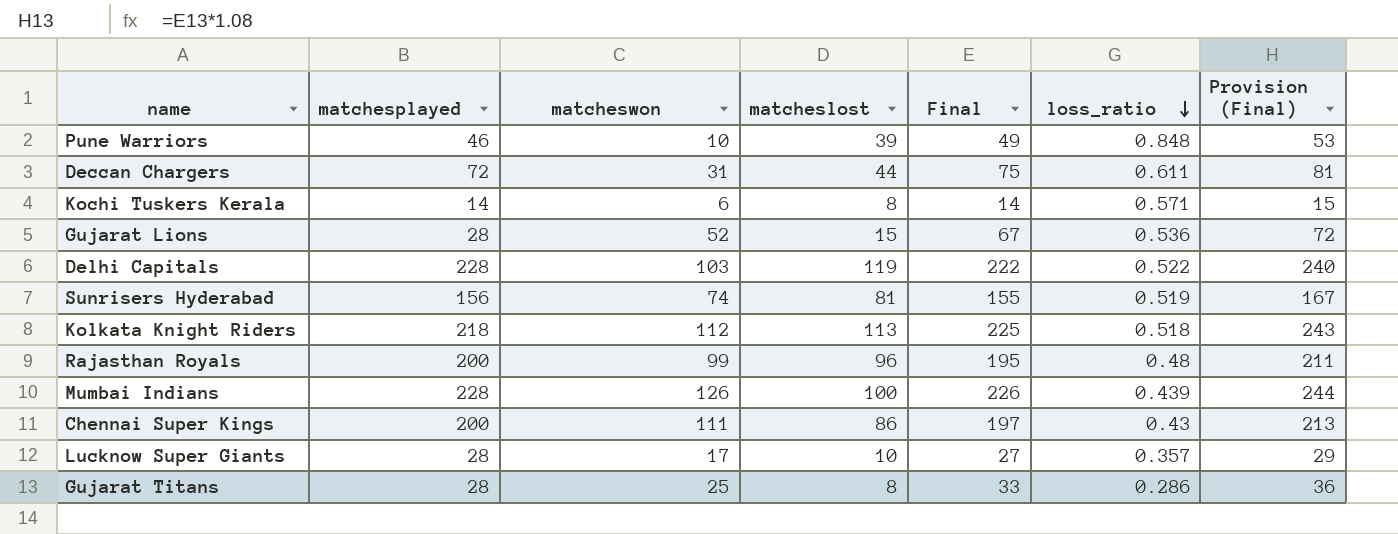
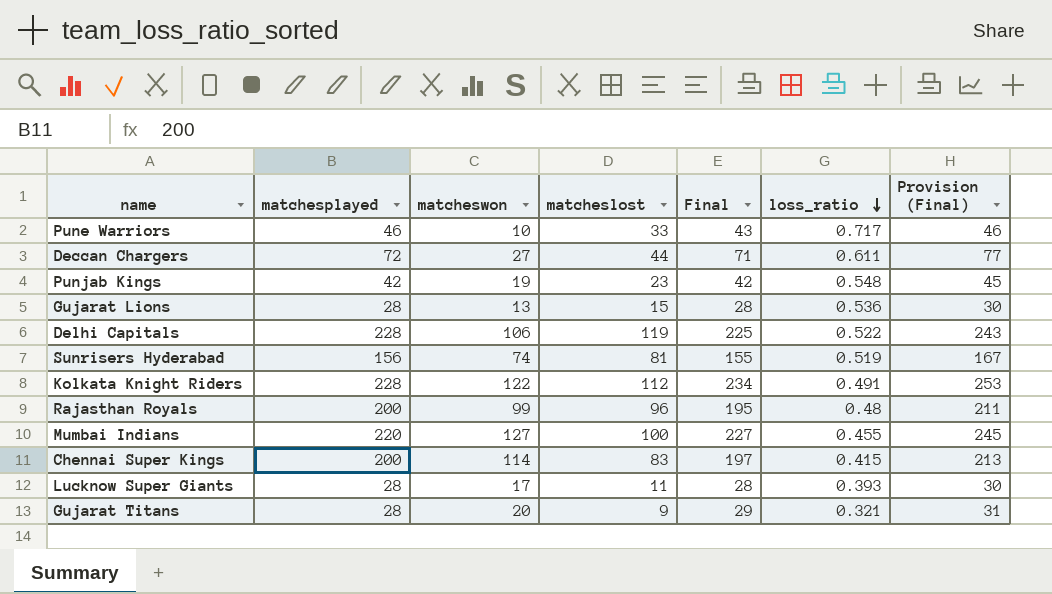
row Kochi Tuskers Kerala: 14 | 6 | 8 | 14 | 0.571 | 15 -> none
Pune Warriors | matcheslost: 39 -> 33
Pune Warriors | Final: 49 -> 43
Pune Warriors | loss_ratio: 0.848 -> 0.717
Pune Warriors | Provision (Final): 53 -> 46
Deccan Chargers | matcheswon: 31 -> 27
Deccan Chargers | Final: 75 -> 71
Deccan Chargers | Provision (Final): 81 -> 77
row Punjab Kings: none -> 42 | 19 | 23 | 42 | 0.548 | 45
Gujarat Lions | matcheswon: 52 -> 13
Gujarat Lions | Final: 67 -> 28
Gujarat Lions | Provision (Final): 72 -> 30
Delhi Capitals | matcheswon: 103 -> 106
Delhi Capitals | Final: 222 -> 225
Delhi Capitals | Provision (Final): 240 -> 243
Kolkata Knight Riders | matchesplayed: 218 -> 228
Kolkata Knight Riders | matcheswon: 112 -> 122
Kolkata Knight Riders | matcheslost: 113 -> 112
Kolkata Knight Riders | Final: 225 -> 234
Kolkata Knight Riders | loss_ratio: 0.518 -> 0.491
Kolkata Knight Riders | Provision (Final): 243 -> 253
Mumbai Indians | matchesplayed: 228 -> 220
Mumbai Indians | matcheswon: 126 -> 127
Mumbai Indians | Final: 226 -> 227
Mumbai Indians | loss_ratio: 0.439 -> 0.455
Mumbai Indians | Provision (Final): 244 -> 245
Chennai Super Kings | matcheswon: 111 -> 114
Chennai Super Kings | matcheslost: 86 -> 83
Chennai Super Kings | loss_ratio: 0.43 -> 0.415
Lucknow Super Giants | matcheslost: 10 -> 11
Lucknow Super Giants | Final: 27 -> 28
Lucknow Super Giants | loss_ratio: 0.357 -> 0.393
Lucknow Super Giants | Provision (Final): 29 -> 30
Gujarat Titans | matcheswon: 25 -> 20
Gujarat Titans | matcheslost: 8 -> 9
Gujarat Titans | Final: 33 -> 29
Gujarat Titans | loss_ratio: 0.286 -> 0.321
Gujarat Titans | Provision (Final): 36 -> 31

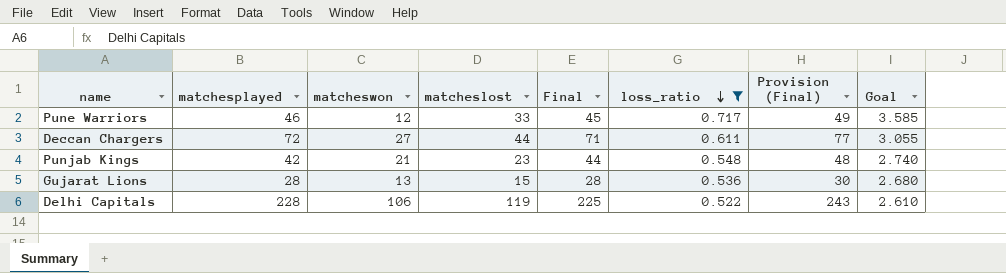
filter: none -> loss_ratio >= 0.522
column Goal | formula: none -> [loss_ratio] * 5
Pune Warriors | matcheswon: 10 -> 12
Pune Warriors | Final: 43 -> 45
Pune Warriors | Provision (Final): 46 -> 49
Punjab Kings | matcheswon: 19 -> 21
Punjab Kings | Final: 42 -> 44
Punjab Kings | Provision (Final): 45 -> 48

